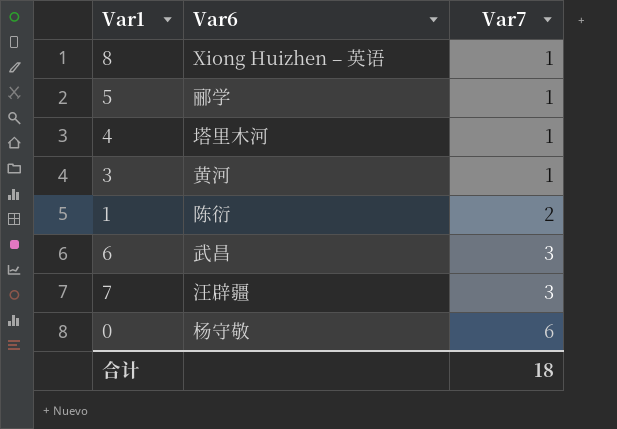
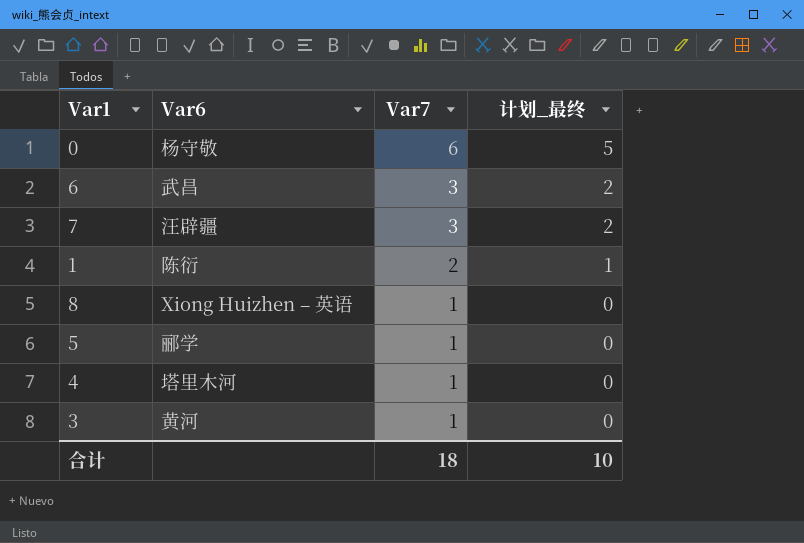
row order: Var7 ascending -> Var7 descending
column 计划_最终 | formula: none -> [Var7] - 1

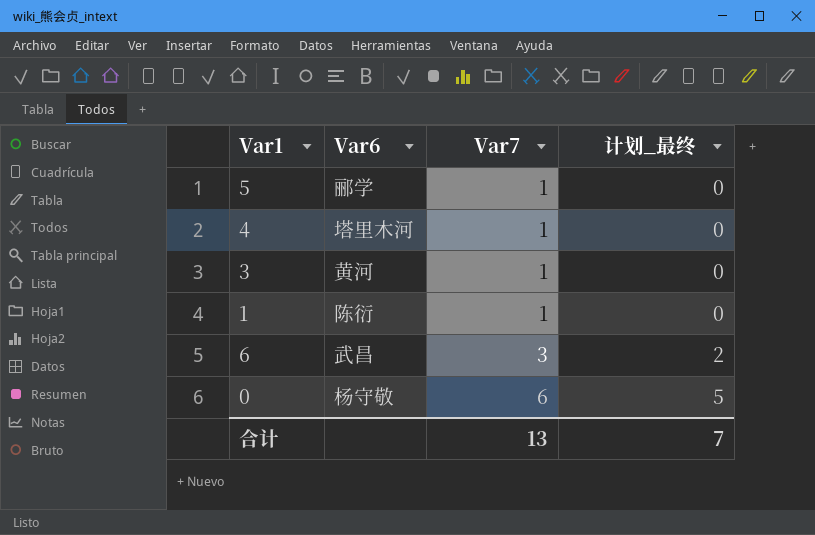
row order: Var7 descending -> Var7 ascending
row 7: 汪辟疆 | 3 | 2 -> none
row 8: Xiong Huizhen – 英语 | 1 | 0 -> none
1 | Var7: 2 -> 1
1 | 计划_最终: 1 -> 0
合计 | Var7: 18 -> 13
合计 | 计划_最终: 10 -> 7

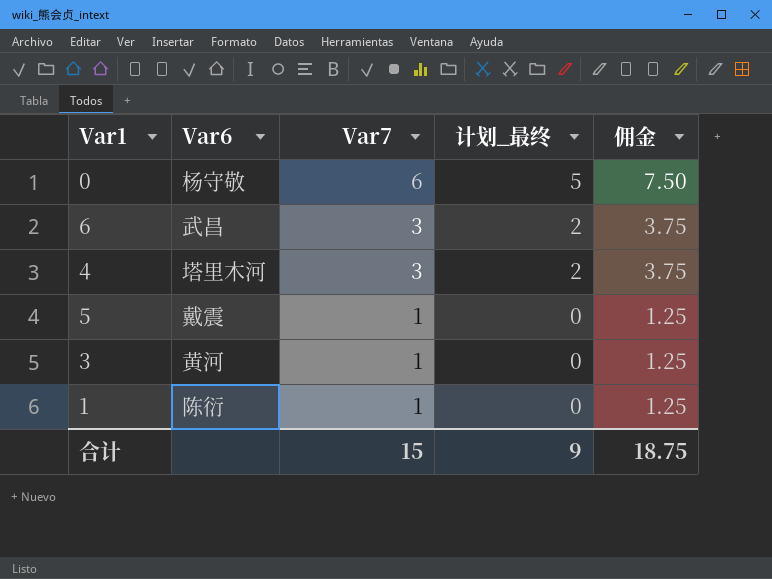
row order: Var7 ascending -> Var7 descending
column 佣金 | formula: none -> [Var7] * 1.25
4 | Var7: 1 -> 3
4 | 计划_最终: 0 -> 2
5 | Var6: 郦学 -> 戴震
合计 | Var7: 13 -> 15
合计 | 计划_最终: 7 -> 9

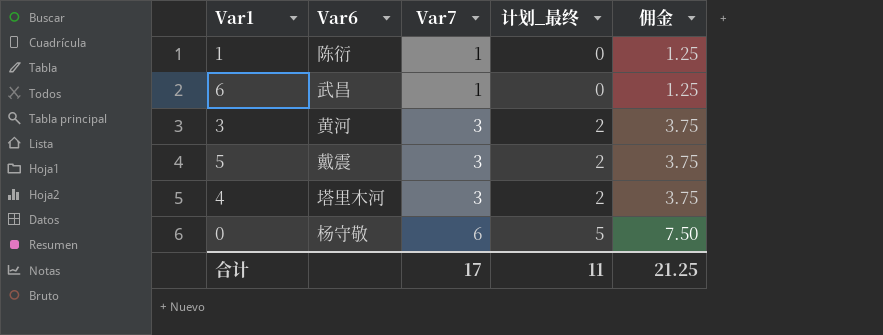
row order: Var7 descending -> Var7 ascending
6 | Var7: 3 -> 1
6 | 计划_最终: 2 -> 0
6 | 佣金: 3.75 -> 1.25
3 | Var7: 1 -> 3
3 | 计划_最终: 0 -> 2
3 | 佣金: 1.25 -> 3.75
5 | Var7: 1 -> 3
5 | 计划_最终: 0 -> 2
5 | 佣金: 1.25 -> 3.75
合计 | Var7: 15 -> 17
合计 | 计划_最终: 9 -> 11
合计 | 佣金: 18.75 -> 21.25

